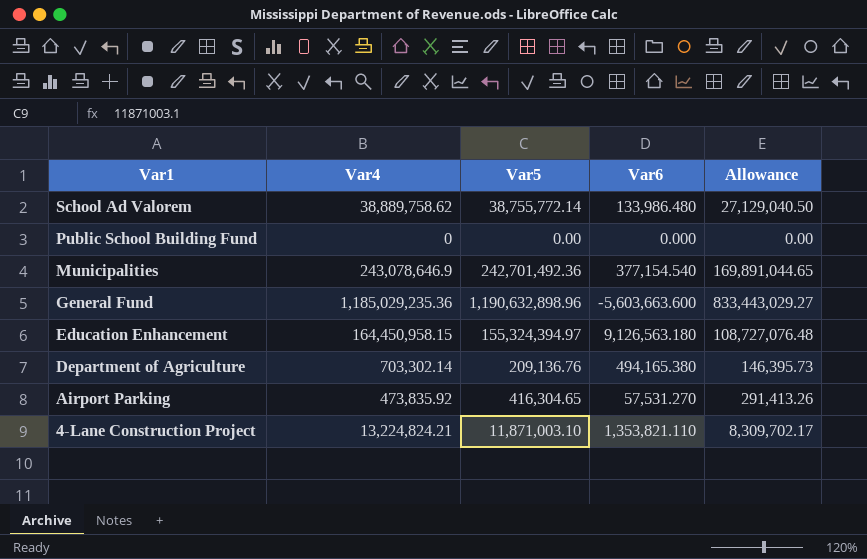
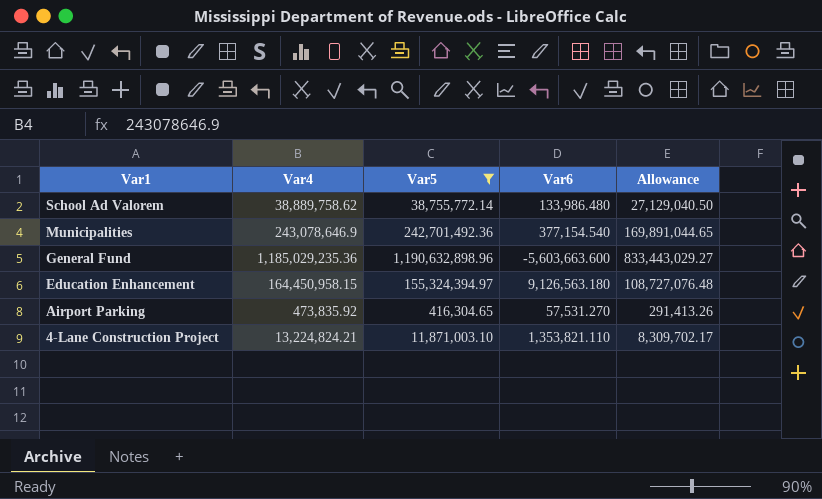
filter: none -> Var5 >= 416,304.65

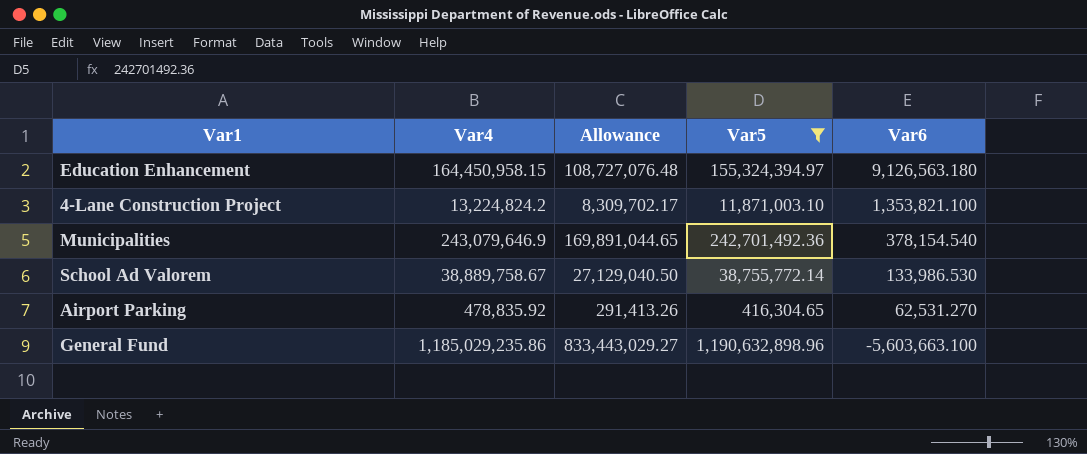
row order: Var1 descending -> Var6 descending
column Allowance | position: 5 -> 3
4-Lane Construction Project | Var4: 13,224,824.21 -> 13,224,824.2
4-Lane Construction Project | Var6: 1,353,821.110 -> 1,353,821.100
Municipalities | Var4: 243,078,646.9 -> 243,079,646.9
Municipalities | Var6: 377,154.540 -> 378,154.540
School Ad Valorem | Var4: 38,889,758.62 -> 38,889,758.67
School Ad Valorem | Var6: 133,986.480 -> 133,986.530
Airport Parking | Var4: 473,835.92 -> 478,835.92
Airport Parking | Var6: 57,531.270 -> 62,531.270
General Fund | Var4: 1,185,029,235.36 -> 1,185,029,235.86
General Fund | Var6: -5,603,663.600 -> -5,603,663.100

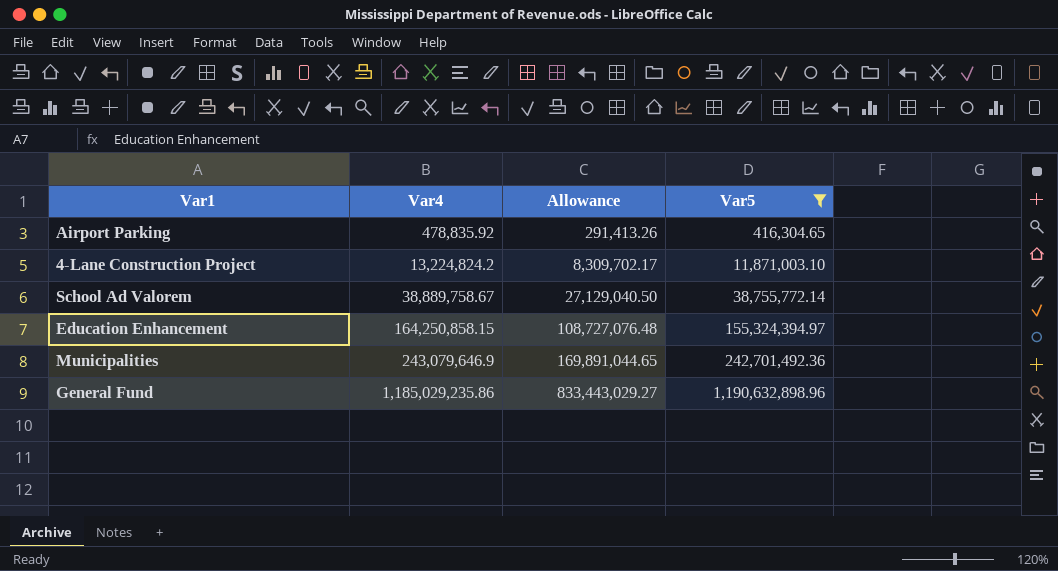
row order: Var6 descending -> Var4 ascending
column Var6 | formula: [Var4] - [Var5] -> none
Education Enhancement | Var4: 164,450,958.15 -> 164,250,858.15

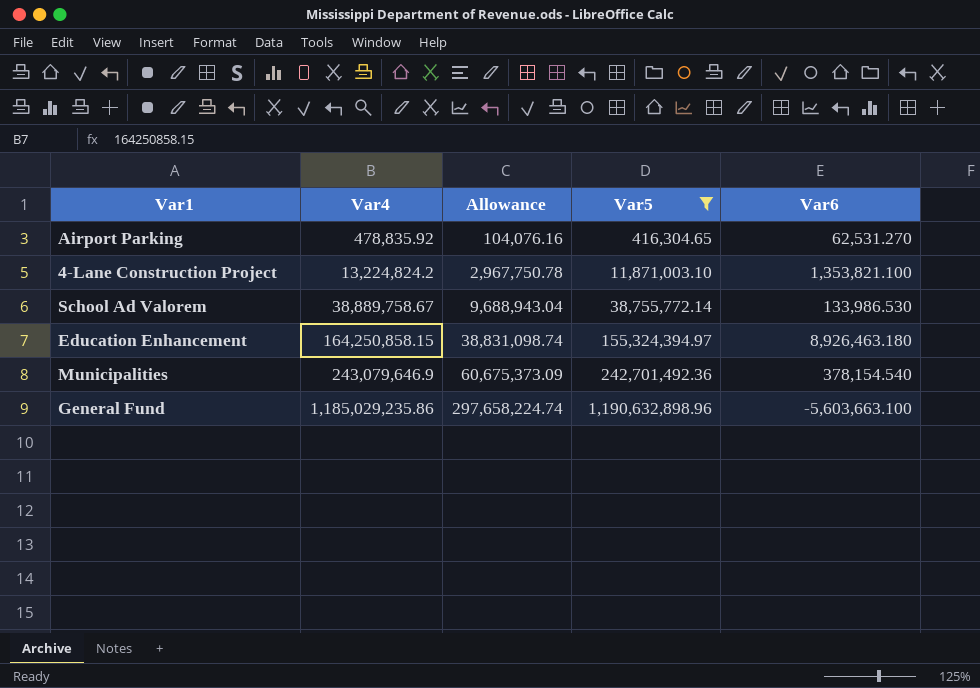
column Allowance | formula: [Var5] * 0.7 -> [Var5] * 0.25
column Var6 | formula: none -> [Var4] - [Var5]

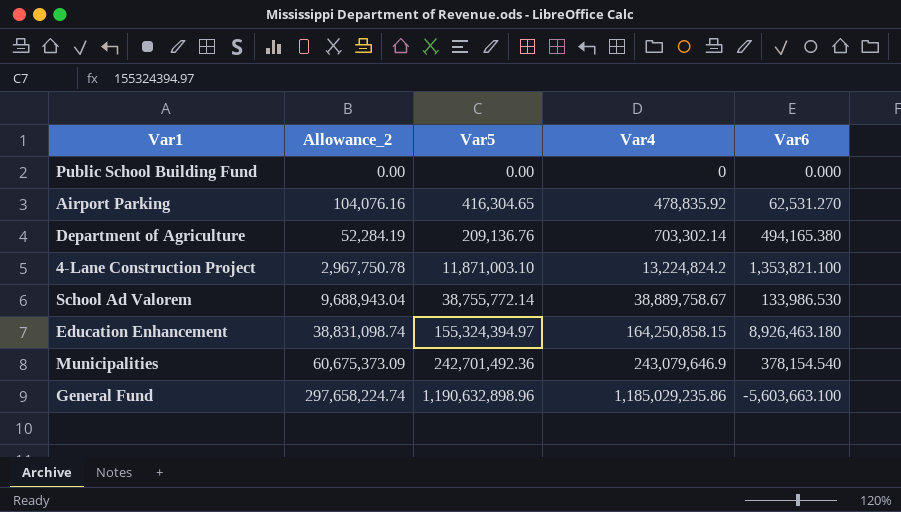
filter: Var5 >= 416,304.65 -> none
column name: Allowance -> Allowance_2
column Var4 | position: 2 -> 4

